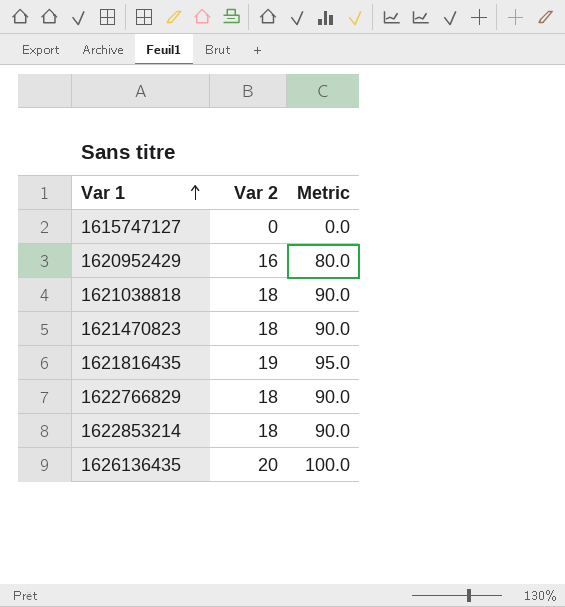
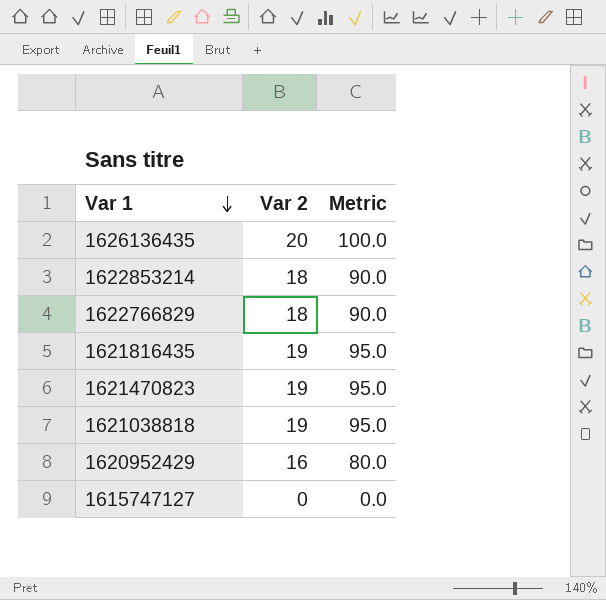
row order: Var 1 ascending -> Var 1 descending
1621470823 | Var 2: 18 -> 19
1621470823 | Metric: 90.0 -> 95.0
1621038818 | Var 2: 18 -> 19
1621038818 | Metric: 90.0 -> 95.0

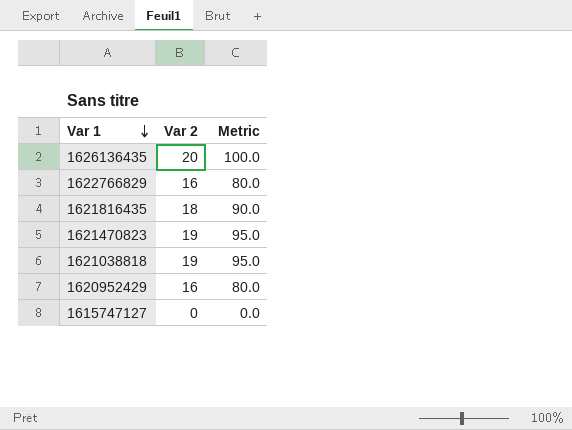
row 1622853214: 18 | 90.0 -> none
1622766829 | Var 2: 18 -> 16
1622766829 | Metric: 90.0 -> 80.0
1621816435 | Var 2: 19 -> 18
1621816435 | Metric: 95.0 -> 90.0

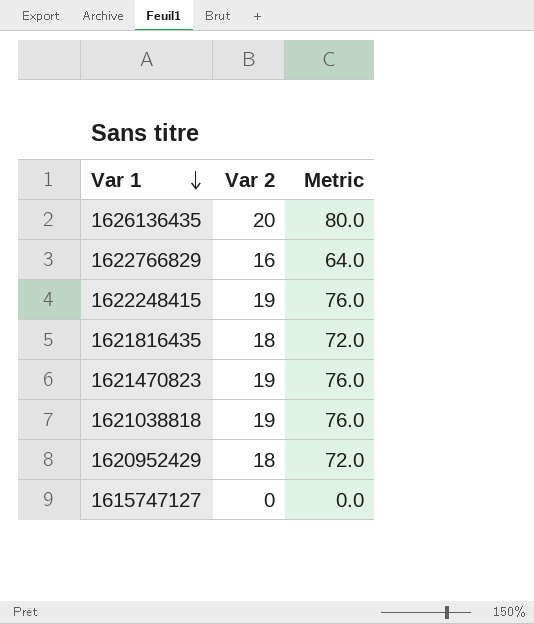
column Metric | formula: [Var 2] * 5 -> [Var 2] * 4
row 1622248415: none -> 19 | 76.0
1620952429 | Var 2: 16 -> 18

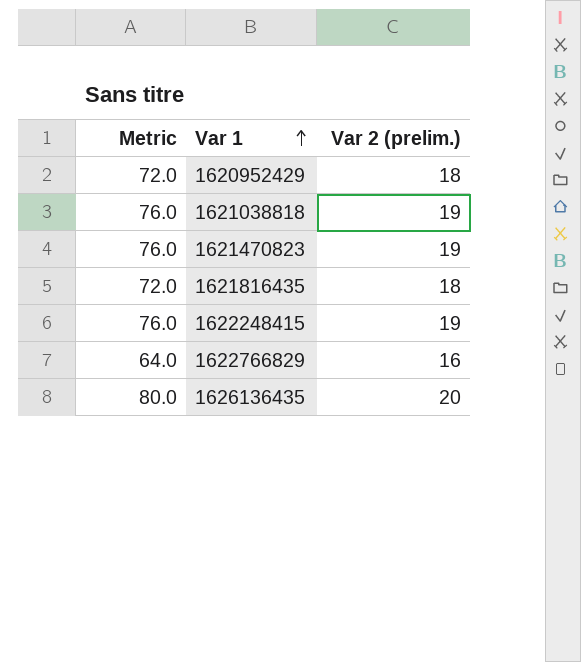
row order: Var 1 descending -> Var 1 ascending
column Metric | position: 3 -> 1
column name: Var 2 -> Var 2 (prelim.)
row 1615747127: 0 | 0.0 -> none

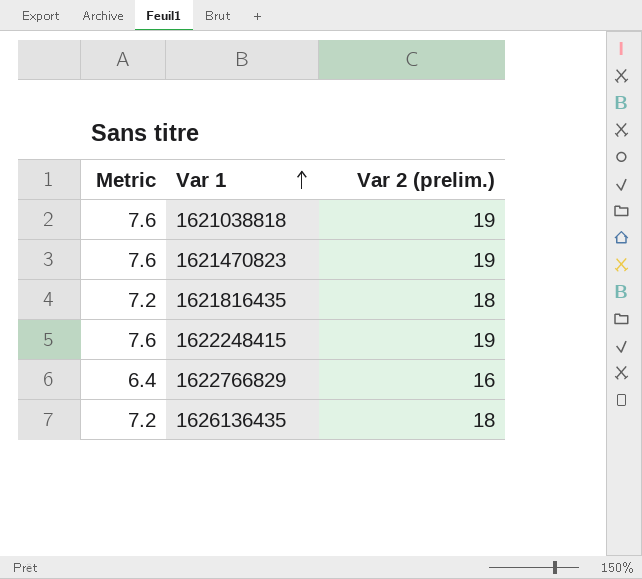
column Metric | formula: [Var 2 (prelim.)] * 4 -> [Var 2 (prelim.)] * 0.4
row 1620952429: 72.0 | 18 -> none
1626136435 | Var 2 (prelim.): 20 -> 18

